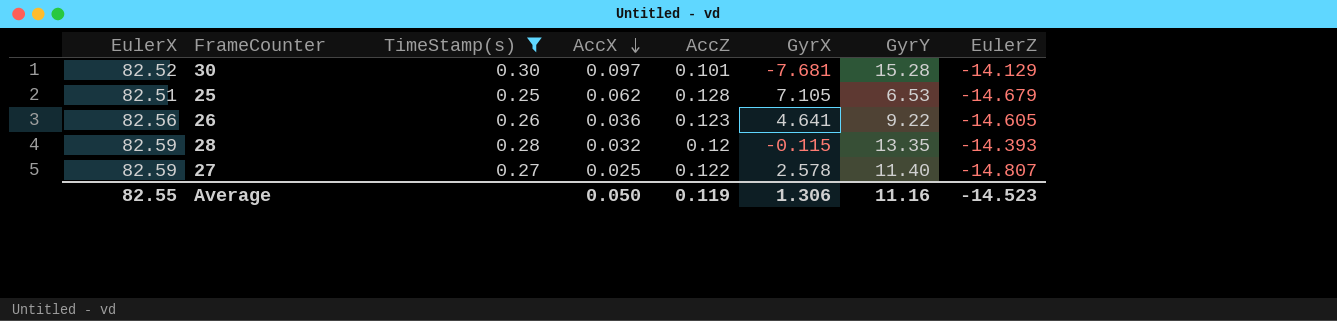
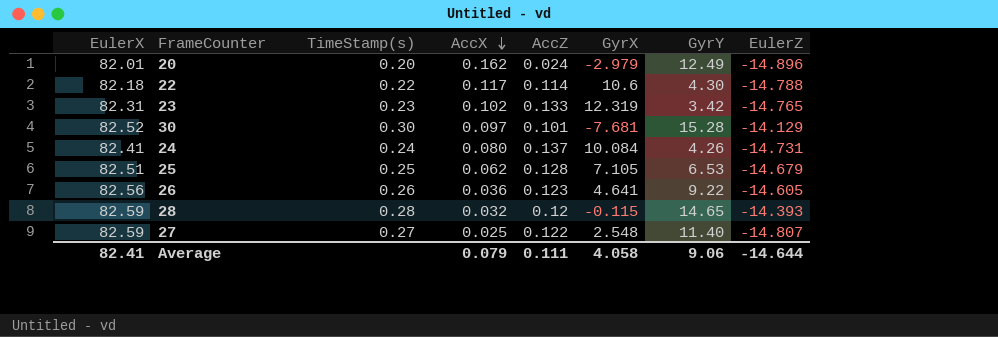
filter: TimeStamp(s) >= 0.25 -> none
28 | GyrY: 13.35 -> 14.65
27 | GyrX: 2.578 -> 2.548
Average | EulerX: 82.55 -> 82.41
Average | AccX: 0.050 -> 0.079
Average | AccZ: 0.119 -> 0.111
Average | GyrX: 1.306 -> 4.058
Average | GyrY: 11.16 -> 9.06
Average | EulerZ: -14.523 -> -14.644

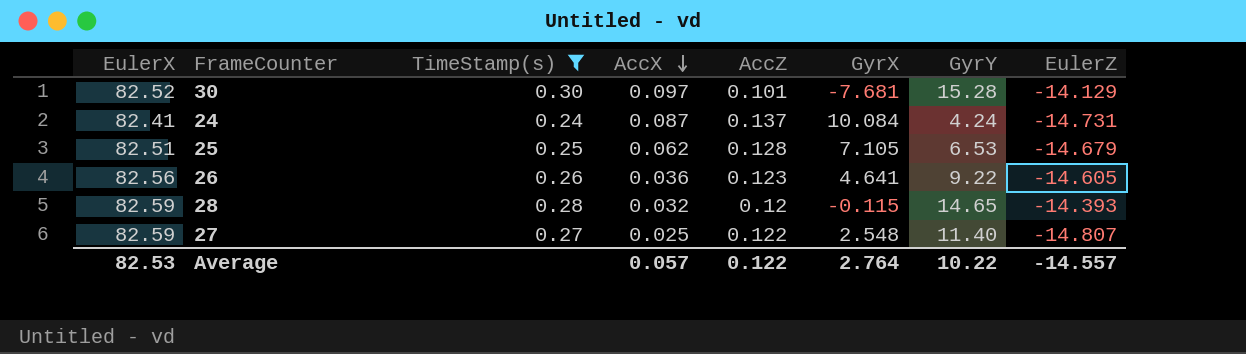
filter: none -> TimeStamp(s) >= 0.24
24 | AccX: 0.080 -> 0.087
24 | GyrY: 4.26 -> 4.24
Average | EulerX: 82.41 -> 82.53
Average | AccX: 0.079 -> 0.057
Average | AccZ: 0.111 -> 0.122
Average | GyrX: 4.058 -> 2.764
Average | GyrY: 9.06 -> 10.22
Average | EulerZ: -14.644 -> -14.557

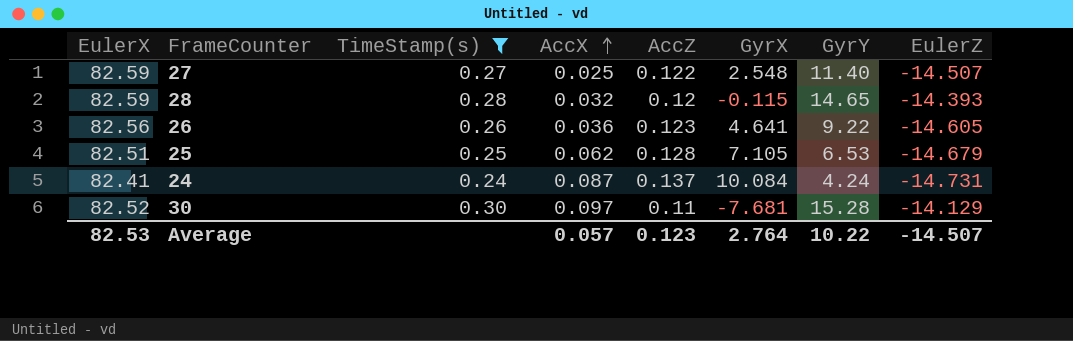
row order: AccX descending -> AccX ascending
27 | EulerZ: -14.807 -> -14.507
30 | AccZ: 0.101 -> 0.11
Average | AccZ: 0.122 -> 0.123
Average | EulerZ: -14.557 -> -14.507

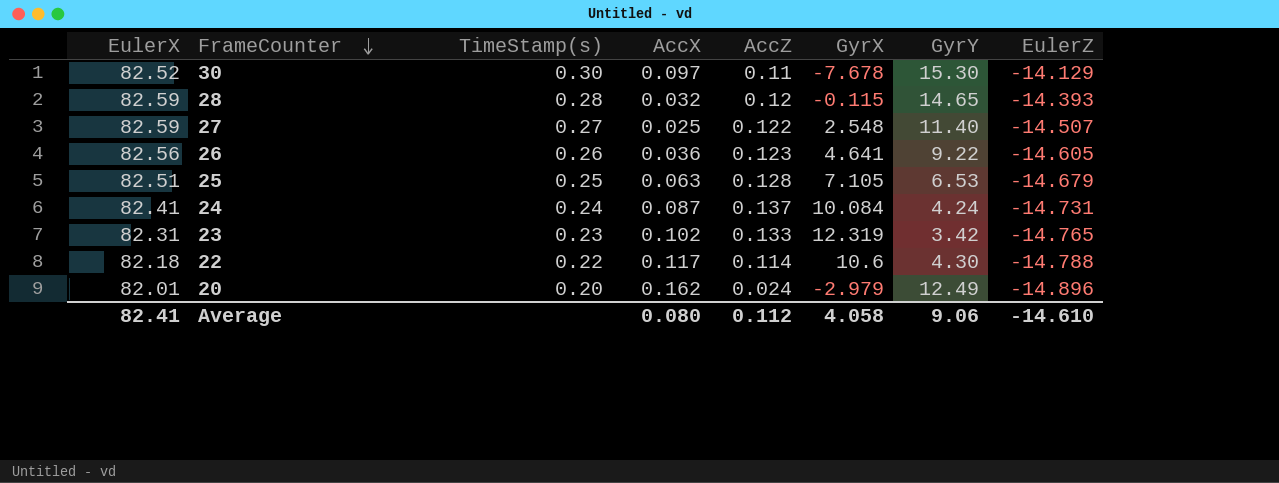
filter: TimeStamp(s) >= 0.24 -> none
row order: AccX ascending -> FrameCounter descending
30 | GyrX: -7.681 -> -7.678
30 | GyrY: 15.28 -> 15.30
25 | AccX: 0.062 -> 0.063
Average | EulerX: 82.53 -> 82.41
Average | AccX: 0.057 -> 0.080
Average | AccZ: 0.123 -> 0.112
Average | GyrX: 2.764 -> 4.058
Average | GyrY: 10.22 -> 9.06
Average | EulerZ: -14.507 -> -14.610

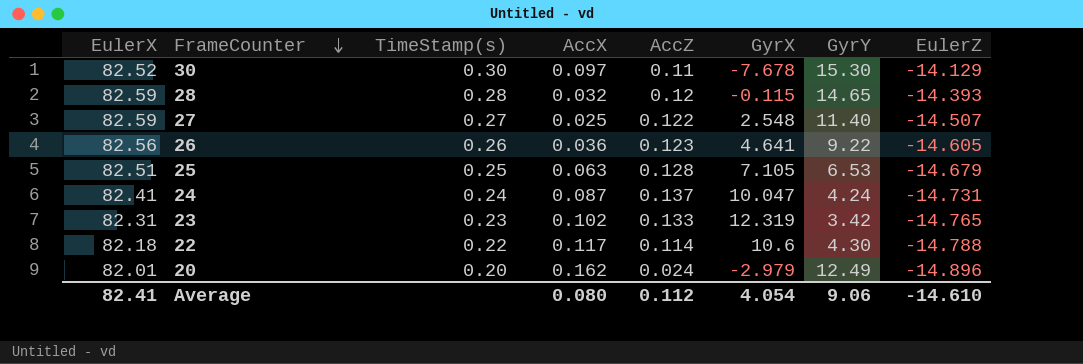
24 | GyrX: 10.084 -> 10.047
Average | GyrX: 4.058 -> 4.054

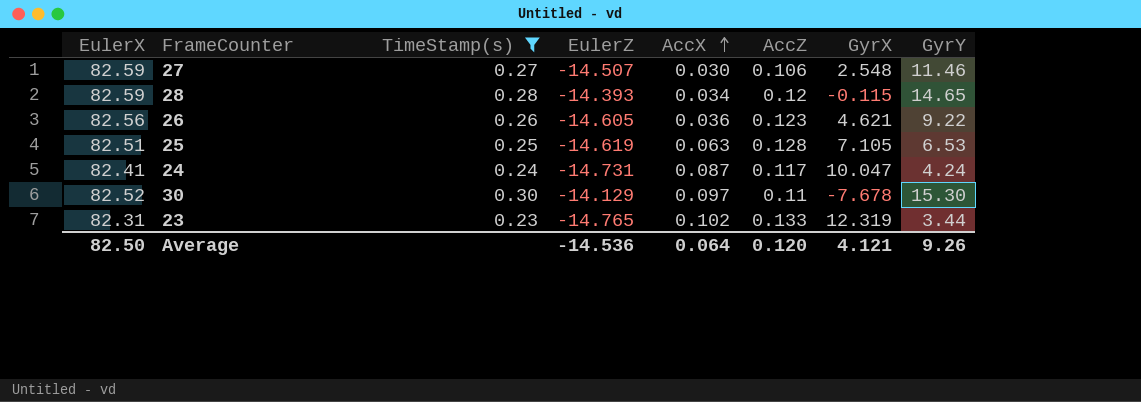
filter: none -> TimeStamp(s) >= 0.23
row order: FrameCounter descending -> AccX ascending
column EulerZ | position: 8 -> 4
27 | AccX: 0.025 -> 0.030
27 | AccZ: 0.122 -> 0.106
27 | GyrY: 11.40 -> 11.46
28 | AccX: 0.032 -> 0.034
26 | GyrX: 4.641 -> 4.621
25 | EulerZ: -14.679 -> -14.619
24 | AccZ: 0.137 -> 0.117
23 | GyrY: 3.42 -> 3.44
Average | EulerX: 82.41 -> 82.50
Average | EulerZ: -14.610 -> -14.536
Average | AccX: 0.080 -> 0.064
Average | AccZ: 0.112 -> 0.120
Average | GyrX: 4.054 -> 4.121
Average | GyrY: 9.06 -> 9.26

